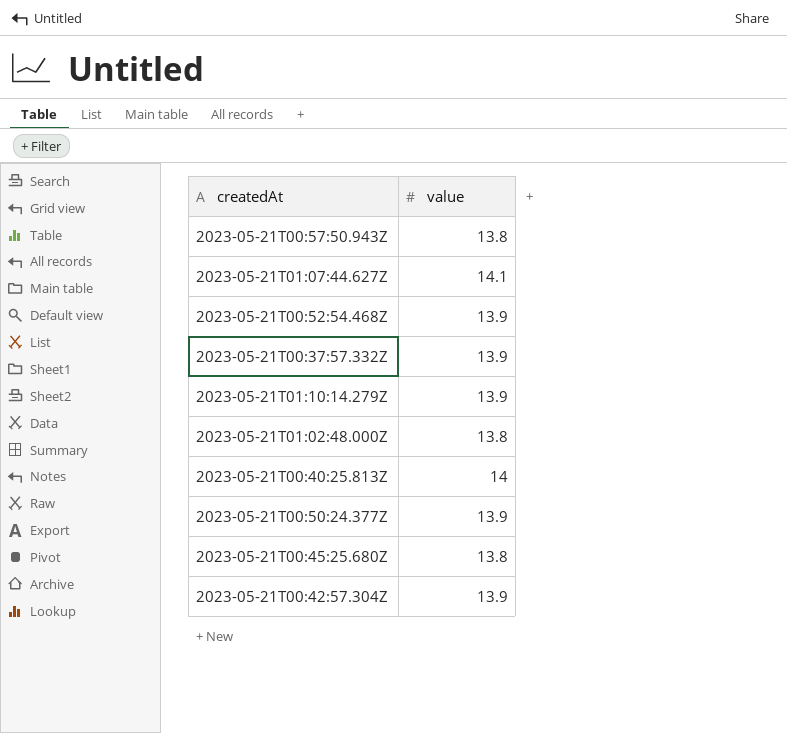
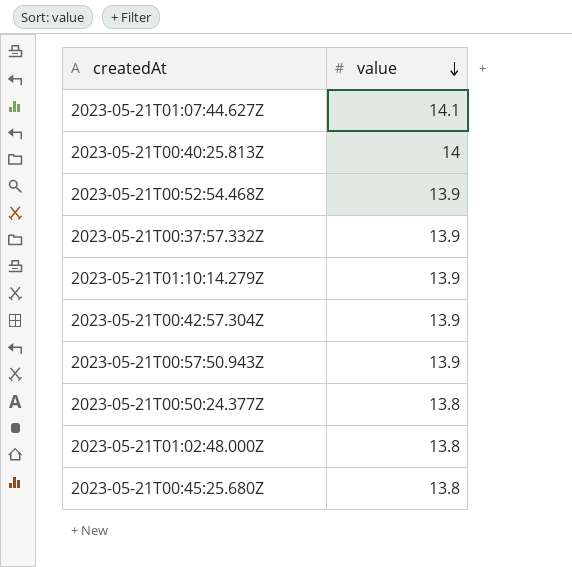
row order: none -> value descending
2023-05-21T00:57:50.943Z | value: 13.8 -> 13.9
2023-05-21T00:50:24.377Z | value: 13.9 -> 13.8

